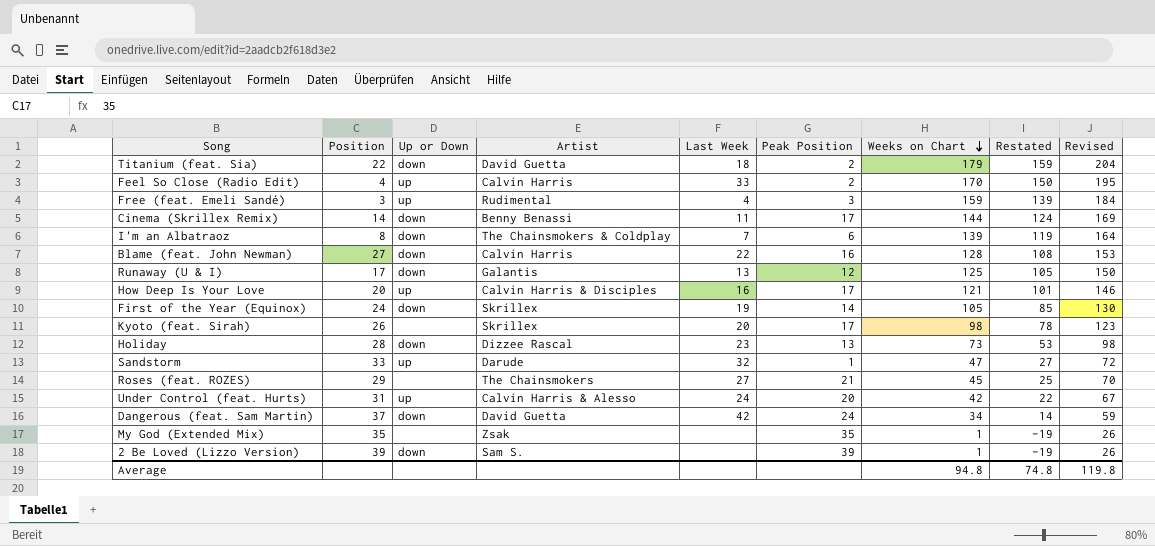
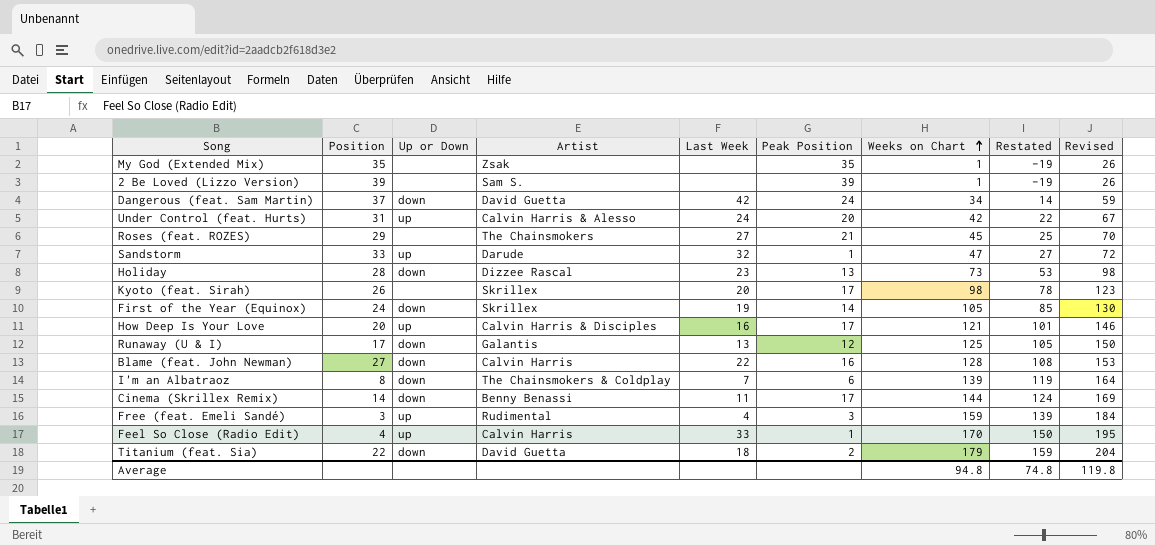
row order: Weeks on Chart descending -> Weeks on Chart ascending
2 Be Loved (Lizzo Version) | Up or Down: down -> none
Feel So Close (Radio Edit) | Peak Position: 2 -> 1

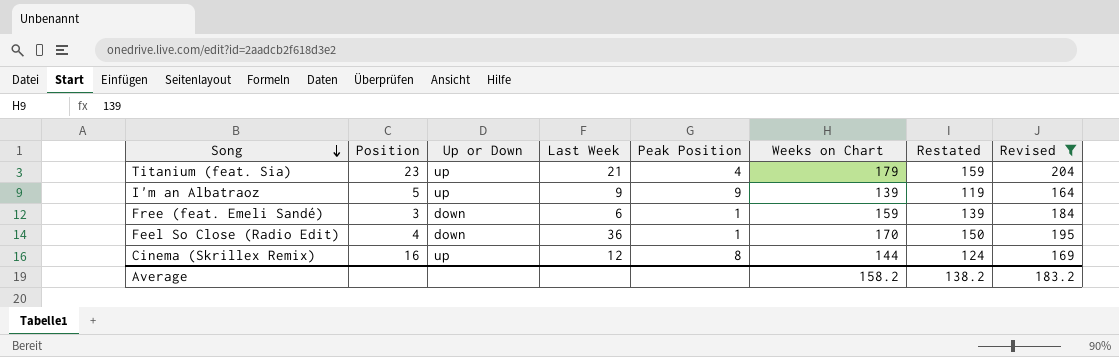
filter: none -> Revised >= 164
row order: Weeks on Chart ascending -> Song descending
column Artist | position: 4 -> none
Titanium (feat. Sia) | Position: 22 -> 23
Titanium (feat. Sia) | Up or Down: down -> up
Titanium (feat. Sia) | Last Week: 18 -> 21
Titanium (feat. Sia) | Peak Position: 2 -> 4
I'm an Albatraoz | Position: 8 -> 5
I'm an Albatraoz | Up or Down: down -> up
I'm an Albatraoz | Last Week: 7 -> 9
I'm an Albatraoz | Peak Position: 6 -> 9
Free (feat. Emeli Sandé) | Up or Down: up -> down
Free (feat. Emeli Sandé) | Last Week: 4 -> 6
Free (feat. Emeli Sandé) | Peak Position: 3 -> 1
Feel So Close (Radio Edit) | Up or Down: up -> down
Feel So Close (Radio Edit) | Last Week: 33 -> 36
Cinema (Skrillex Remix) | Position: 14 -> 16
Cinema (Skrillex Remix) | Up or Down: down -> up
Cinema (Skrillex Remix) | Last Week: 11 -> 12
Cinema (Skrillex Remix) | Peak Position: 17 -> 8
Average | Weeks on Chart: 94.8 -> 158.2
Average | Restated: 74.8 -> 138.2
Average | Revised: 119.8 -> 183.2

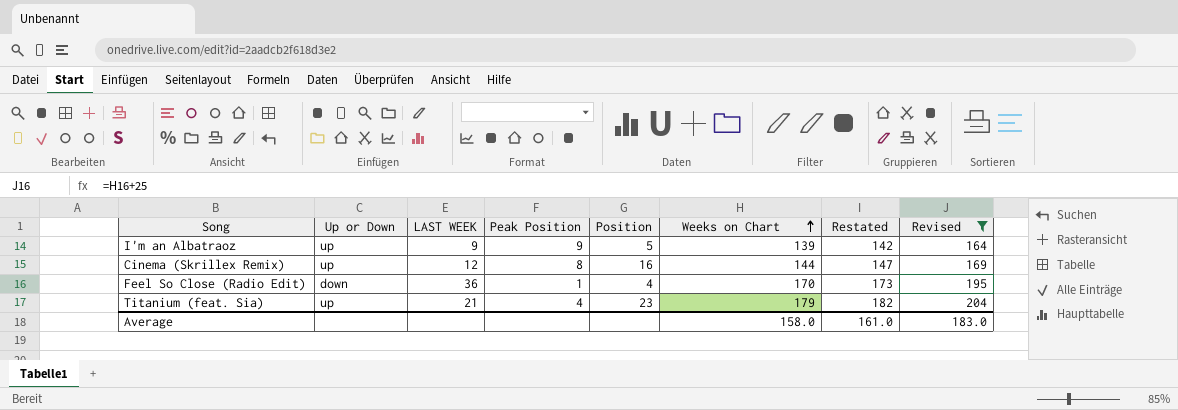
row order: Song descending -> Weeks on Chart ascending
column name: Last Week -> LAST WEEK
column Position | position: 2 -> 5
column Restated | formula: [Weeks on Chart] - 20 -> [Weeks on Chart] + 3
row Free (feat. Emeli Sandé): 3 | down | 6 | 1 | 159 | 139 | 184 -> none
Average | Weeks on Chart: 158.2 -> 158.0
Average | Restated: 138.2 -> 161.0
Average | Revised: 183.2 -> 183.0

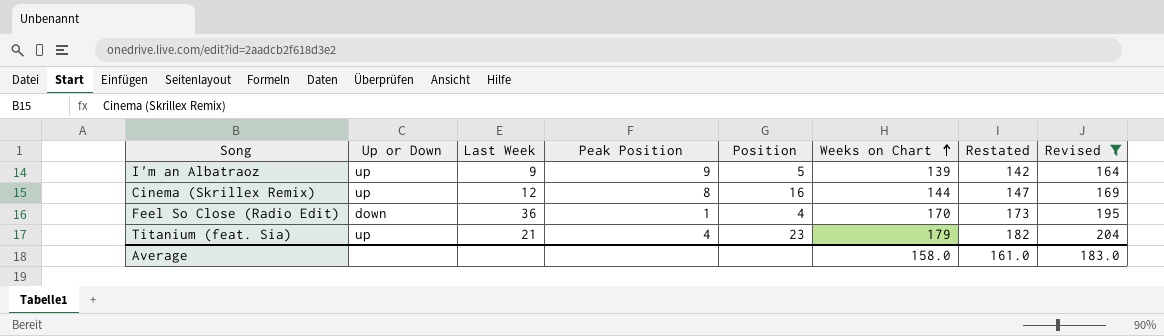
column name: LAST WEEK -> Last Week

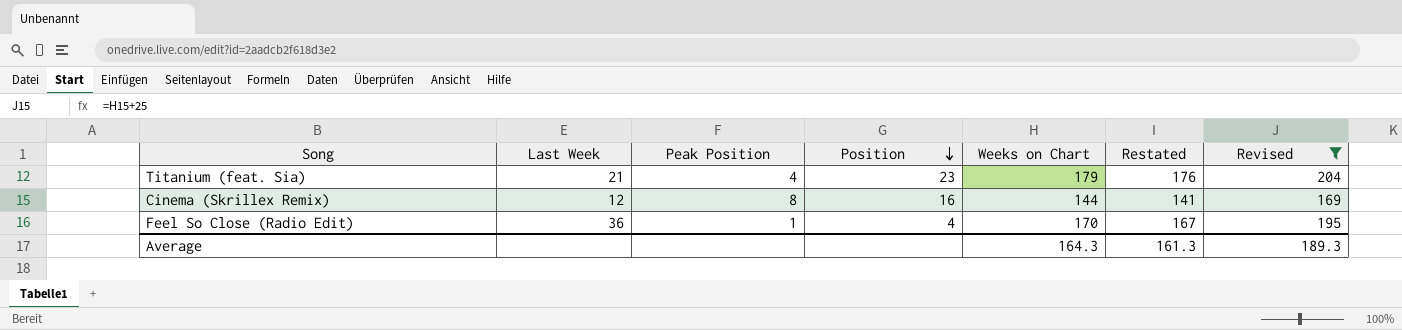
row order: Weeks on Chart ascending -> Position descending
column Up or Down | position: 2 -> none
column Restated | formula: [Weeks on Chart] + 3 -> [Weeks on Chart] - 3
row I'm an Albatraoz: up | 9 | 9 | 5 | 139 | 142 | 164 -> none
Average | Weeks on Chart: 158.0 -> 164.3
Average | Restated: 161.0 -> 161.3
Average | Revised: 183.0 -> 189.3

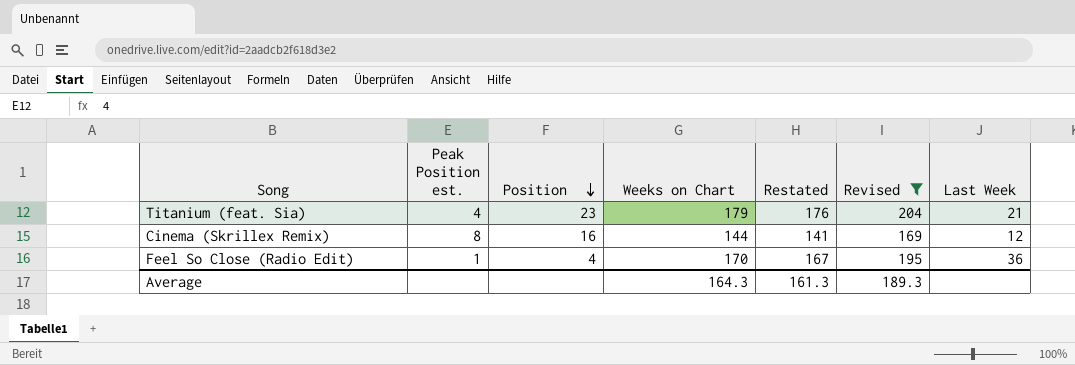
column name: Peak Position -> Peak Position est.
column Last Week | position: 2 -> 7

